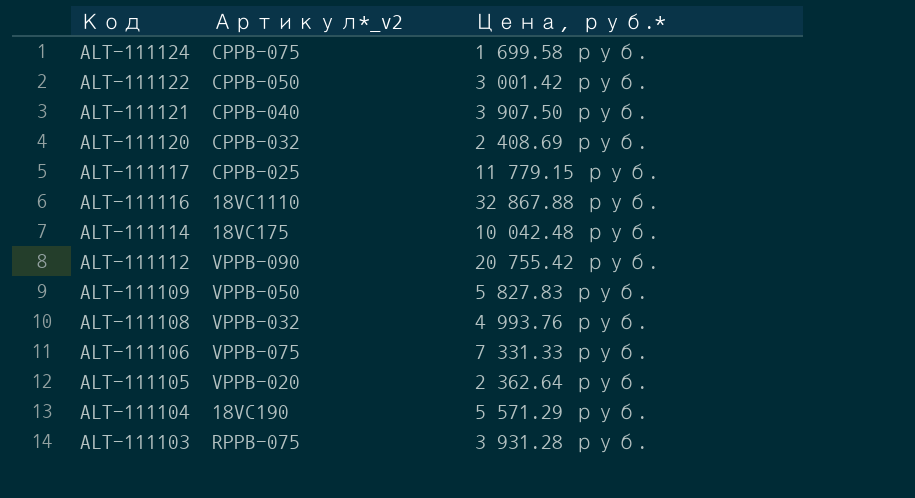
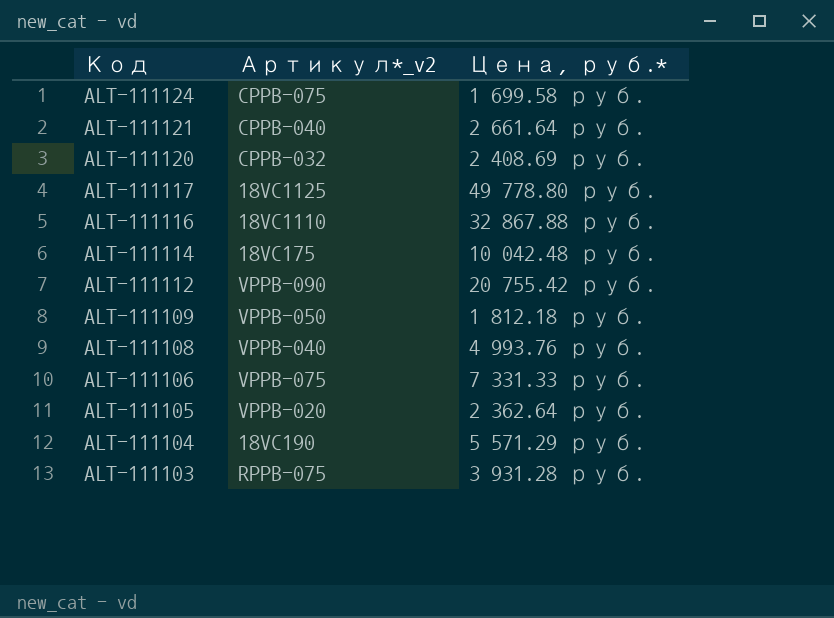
row ALT-111122: CPPB-050 | 3 001.42 руб. -> none
ALT-111121 | Цена, руб.*: 3 907.50 руб. -> 2 661.64 руб.
ALT-111117 | Артикул*_v2: CPPB-025 -> 18VC1125
ALT-111117 | Цена, руб.*: 11 779.15 руб. -> 49 778.80 руб.
ALT-111109 | Цена, руб.*: 5 827.83 руб. -> 1 812.18 руб.
ALT-111108 | Артикул*_v2: VPPB-032 -> VPPB-040

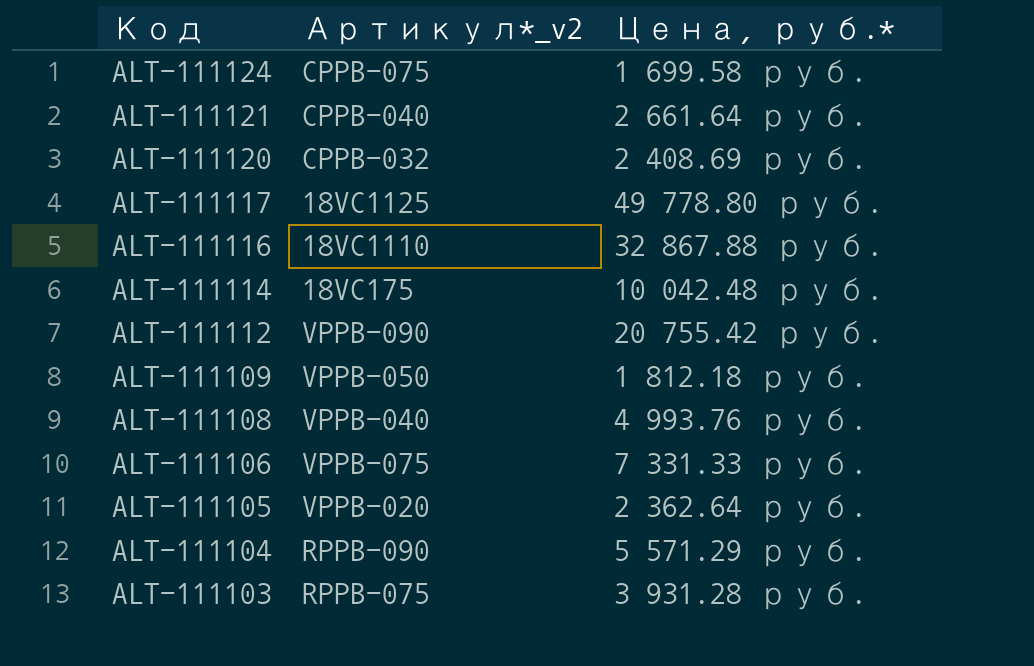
ALT-111104 | Артикул*_v2: 18VC190 -> RPPB-090

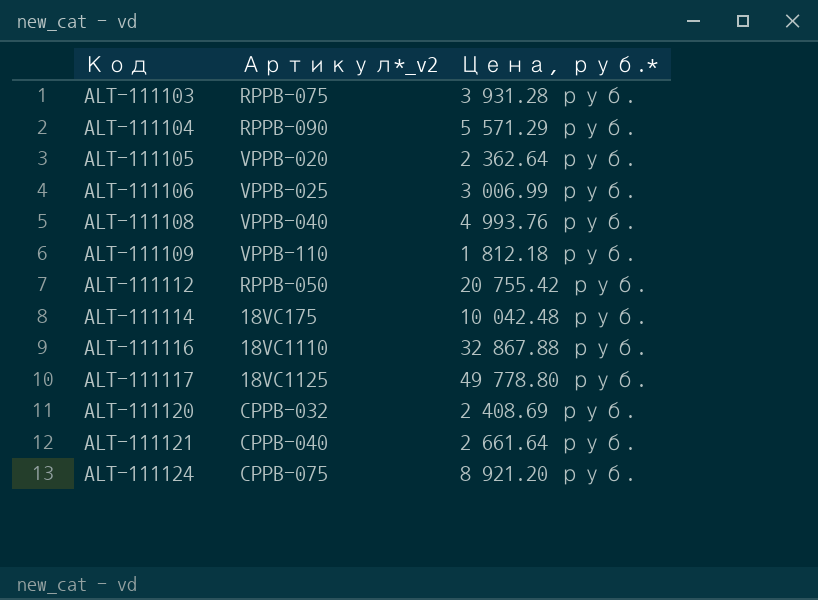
row order: Код descending -> Код ascending
ALT-111106 | Артикул*_v2: VPPB-075 -> VPPB-025
ALT-111106 | Цена, руб.*: 7 331.33 руб. -> 3 006.99 руб.
ALT-111109 | Артикул*_v2: VPPB-050 -> VPPB-110
ALT-111112 | Артикул*_v2: VPPB-090 -> RPPB-050
ALT-111124 | Цена, руб.*: 1 699.58 руб. -> 8 921.20 руб.

